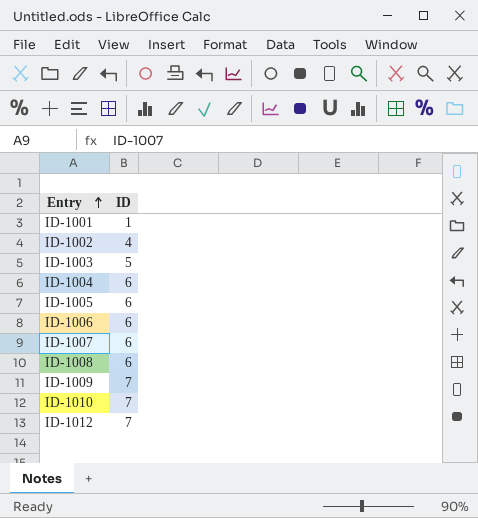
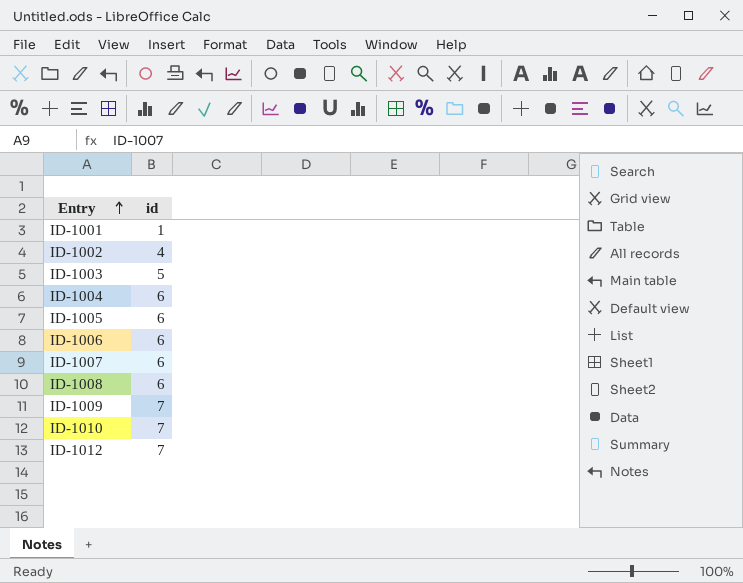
column name: ID -> id

